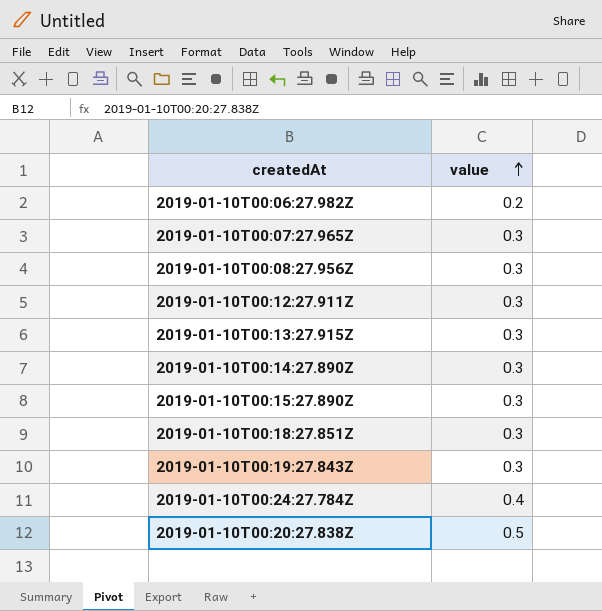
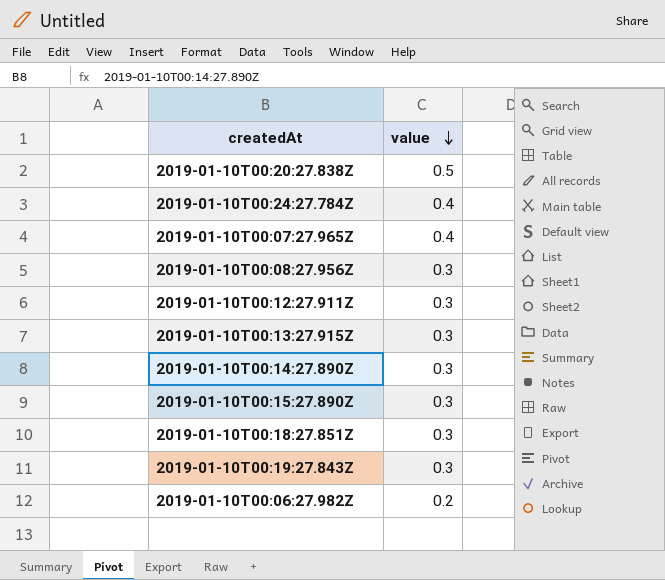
row order: value ascending -> value descending
2019-01-10T00:07:27.965Z | value: 0.3 -> 0.4

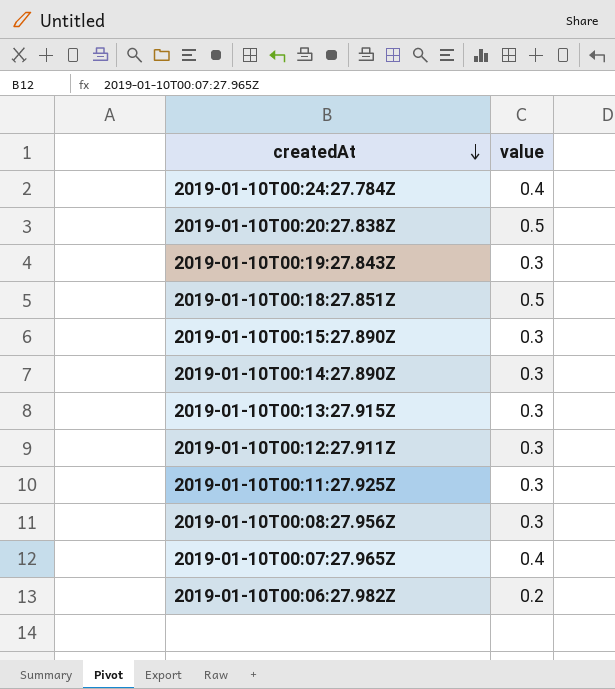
row order: value descending -> createdAt descending
2019-01-10T00:18:27.851Z | value: 0.3 -> 0.5
row 2019-01-10T00:11:27.925Z: none -> 0.3

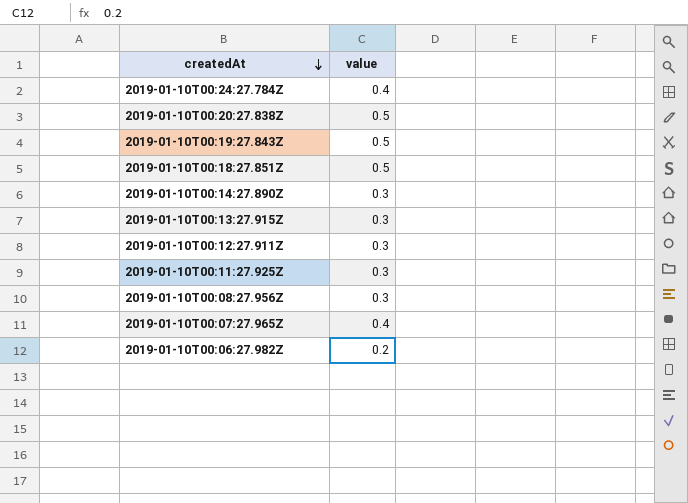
row 2019-01-10T00:15:27.890Z: 0.3 -> none
2019-01-10T00:19:27.843Z | value: 0.3 -> 0.5

